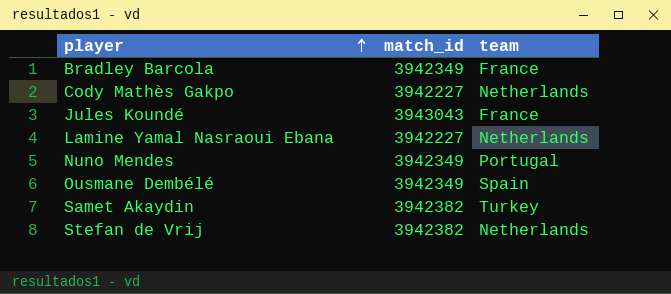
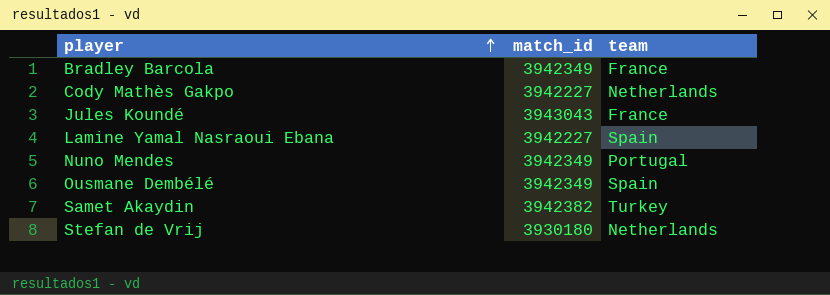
Lamine Yamal Nasraoui Ebana | team: Netherlands -> Spain
Stefan de Vrij | match_id: 3942382 -> 3930180

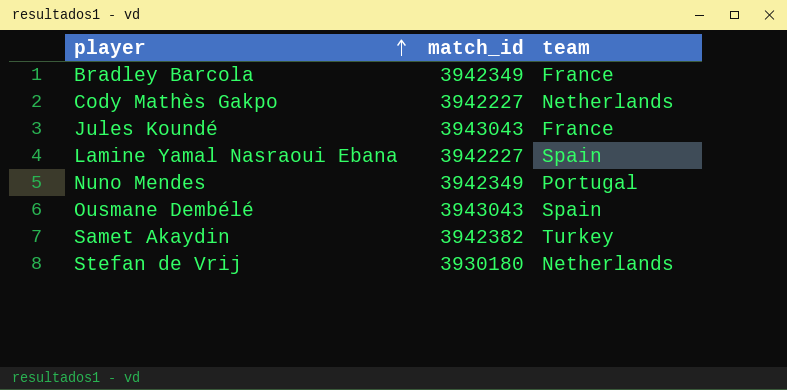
Ousmane Dembélé | match_id: 3942349 -> 3943043

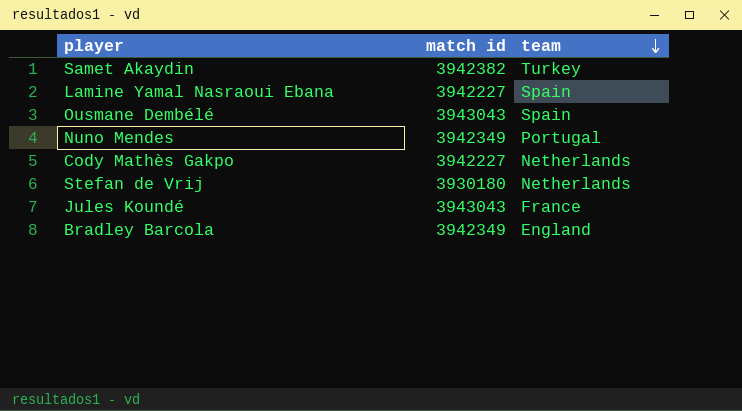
row order: player ascending -> team descending
column name: match_id -> match id
Bradley Barcola | team: France -> England

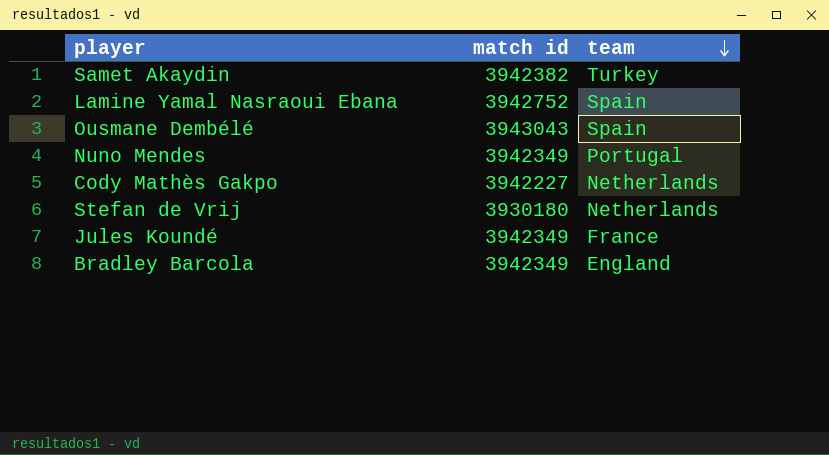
Lamine Yamal Nasraoui Ebana | match id: 3942227 -> 3942752
Jules Koundé | match id: 3943043 -> 3942349

